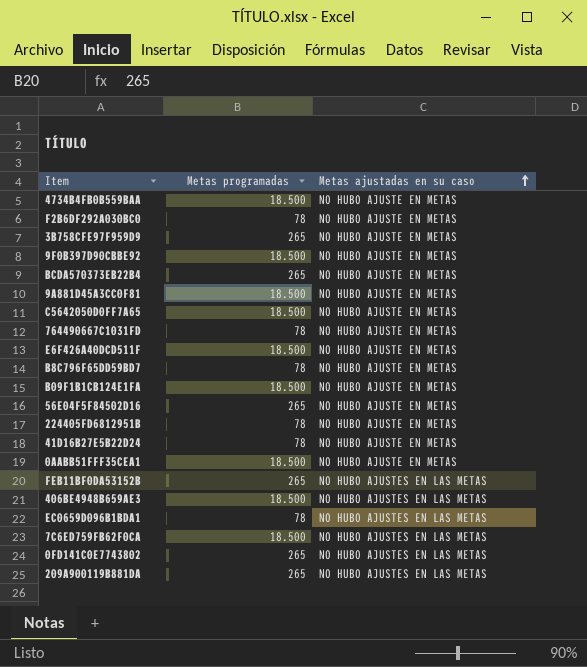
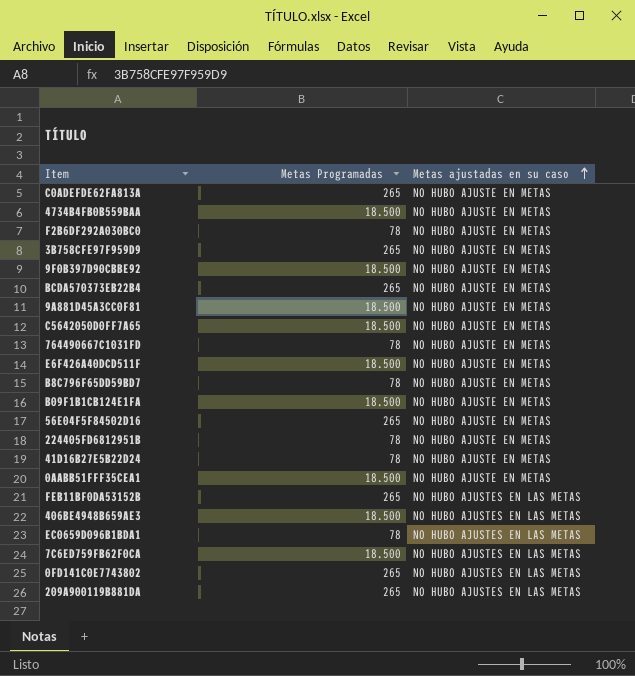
column name: Metas programadas -> Metas Programadas
row C0ADEFDE62FA813A: none -> 265 | NO HUBO AJUSTE EN METAS

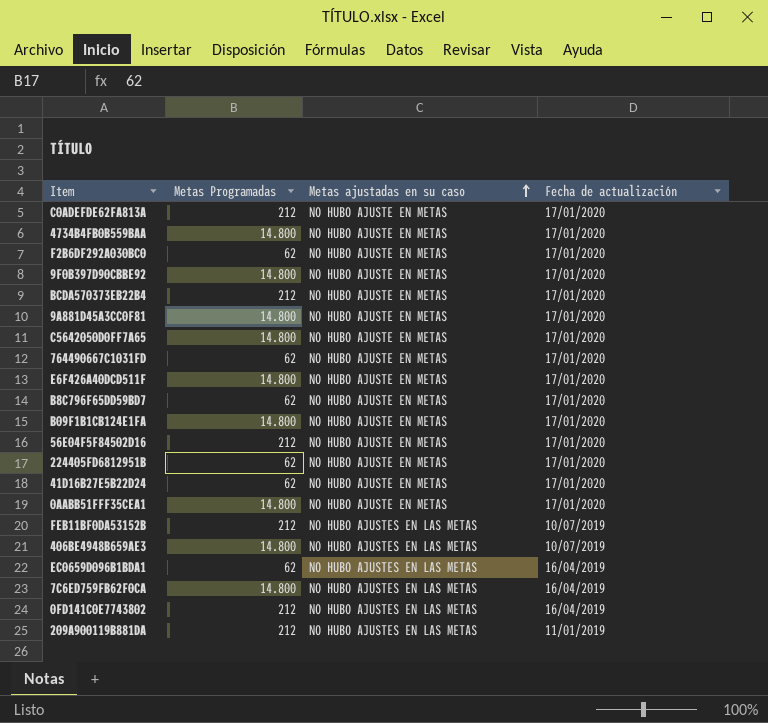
column Fecha de actualización | position: none -> 4
row 3B758CFE97F959D9: 265 | NO HUBO AJUSTE EN METAS -> none
C0ADEFDE62FA813A | Metas Programadas: 265 -> 212
4734B4FB0B559BAA | Metas Programadas: 18.500 -> 14.800
F2B6DF292A030BC0 | Metas Programadas: 78 -> 62
9F0B397D90CBBE92 | Metas Programadas: 18.500 -> 14.800
BCDA570373EB22B4 | Metas Programadas: 265 -> 212
9A881D45A3CC0F81 | Metas Programadas: 18.500 -> 14.800
C5642050D0FF7A65 | Metas Programadas: 18.500 -> 14.800
764490667C1031FD | Metas Programadas: 78 -> 62
E6F426A40DCD511F | Metas Programadas: 18.500 -> 14.800
B8C796F65DD59BD7 | Metas Programadas: 78 -> 62
B09F1B1CB124E1FA | Metas Programadas: 18.500 -> 14.800
56E04F5F84502D16 | Metas Programadas: 265 -> 212
224405FD6812951B | Metas Programadas: 78 -> 62
41D16B27E5B22D24 | Metas Programadas: 78 -> 62
0AABB51FFF35CEA1 | Metas Programadas: 18.500 -> 14.800
FEB11BF0DA53152B | Metas Programadas: 265 -> 212
406BE4948B659AE3 | Metas Programadas: 18.500 -> 14.800
EC0659D096B1BDA1 | Metas Programadas: 78 -> 62
7C6ED759FB62F0CA | Metas Programadas: 18.500 -> 14.800
0FD141C0E7743802 | Metas Programadas: 265 -> 212
209A900119B881DA | Metas Programadas: 265 -> 212

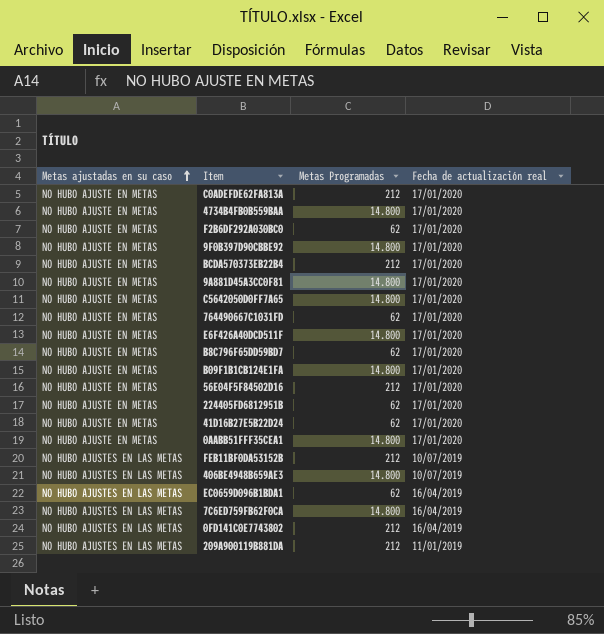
column Metas ajustadas en su caso | position: 3 -> 1
column name: Fecha de actualización -> Fecha de actualización real

